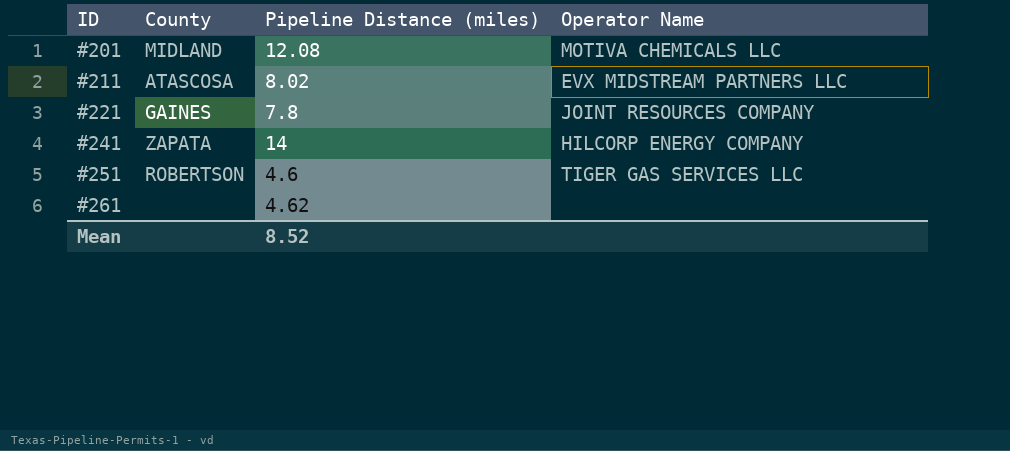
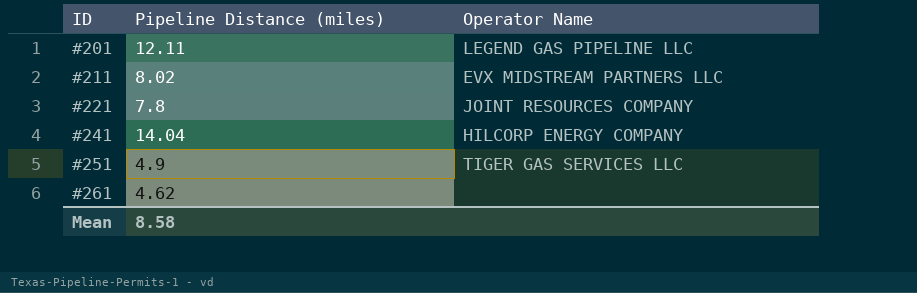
column County | position: 2 -> none
#201 | Pipeline Distance (miles): 12.08 -> 12.11
#201 | Operator Name: MOTIVA CHEMICALS LLC -> LEGEND GAS PIPELINE LLC
#241 | Pipeline Distance (miles): 14 -> 14.04
#251 | Pipeline Distance (miles): 4.6 -> 4.9
Mean | Pipeline Distance (miles): 8.52 -> 8.58

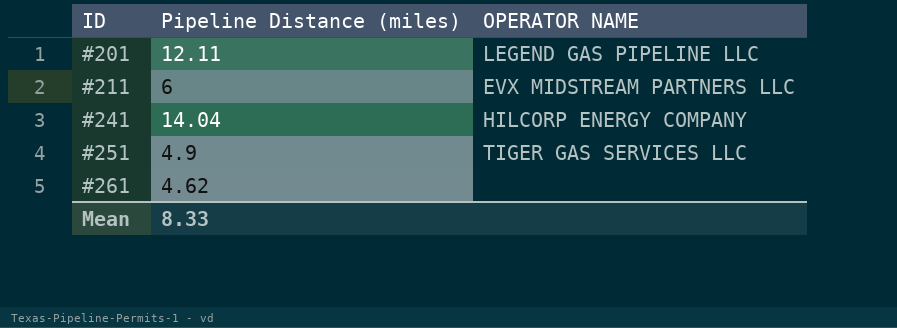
column name: Operator Name -> OPERATOR NAME
row #221: 7.8 | JOINT RESOURCES COMPANY -> none
#211 | Pipeline Distance (miles): 8.02 -> 6
Mean | Pipeline Distance (miles): 8.58 -> 8.33

